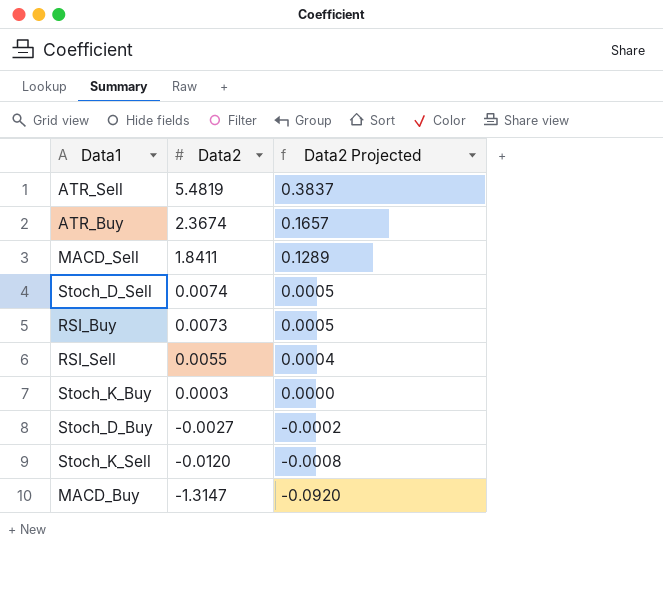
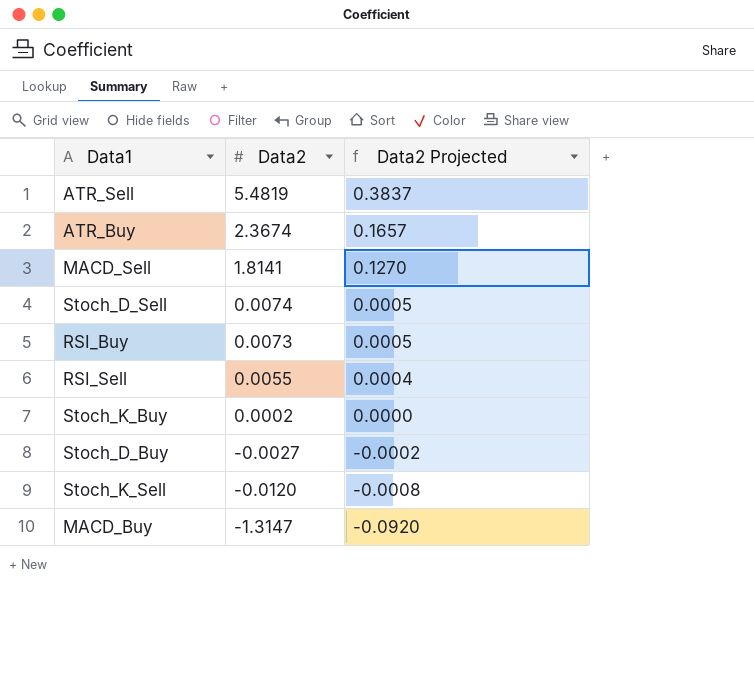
MACD_Sell | Data2: 1.8411 -> 1.8141
MACD_Sell | Data2 Projected: 0.1289 -> 0.1270
Stoch_K_Buy | Data2: 0.0003 -> 0.0002

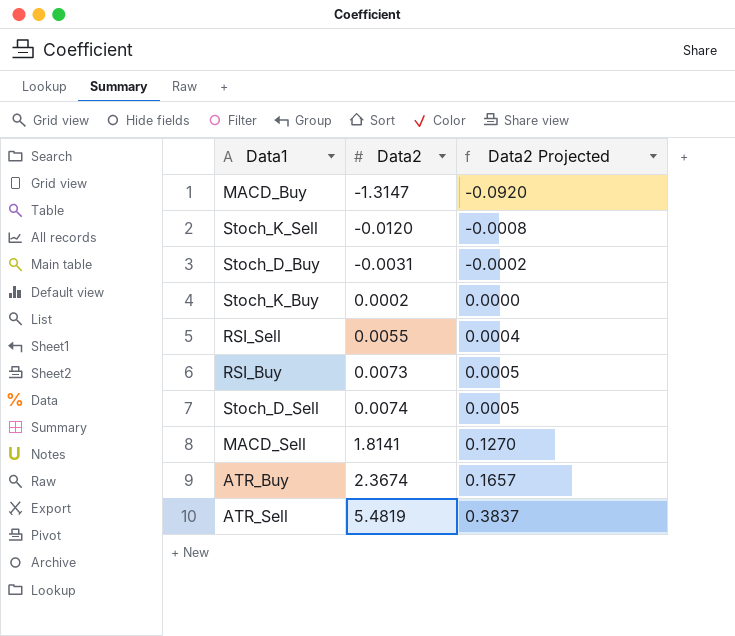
row order: Data2 descending -> Data2 ascending
Stoch_D_Buy | Data2: -0.0027 -> -0.0031

